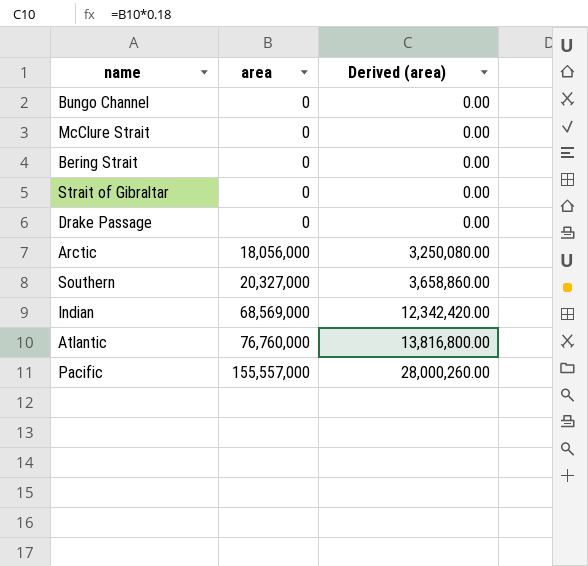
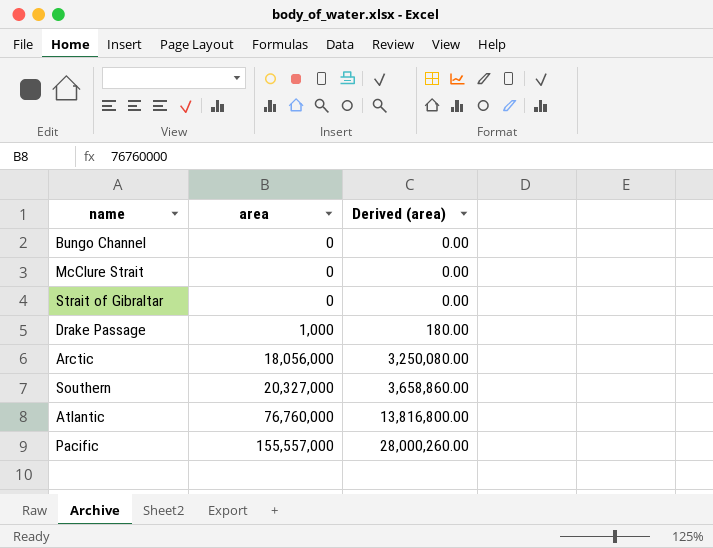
row Bering Strait: 0 | 0.00 -> none
row Indian: 68,569,000 | 12,342,420.00 -> none
Drake Passage | area: 0 -> 1,000
Drake Passage | Derived (area): 0.00 -> 180.00

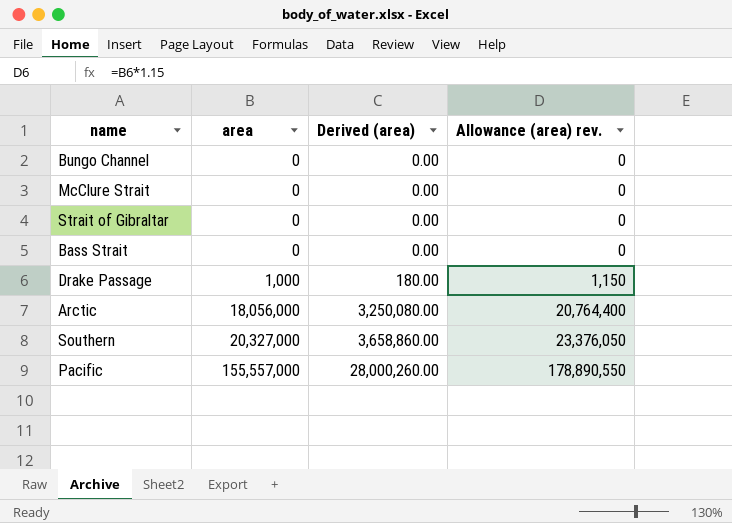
column Allowance (area) rev. | formula: none -> [area] * 1.15
row Atlantic: 76,760,000 | 13,816,800.00 -> none
row Bass Strait: none -> 0 | 0.00 | 0

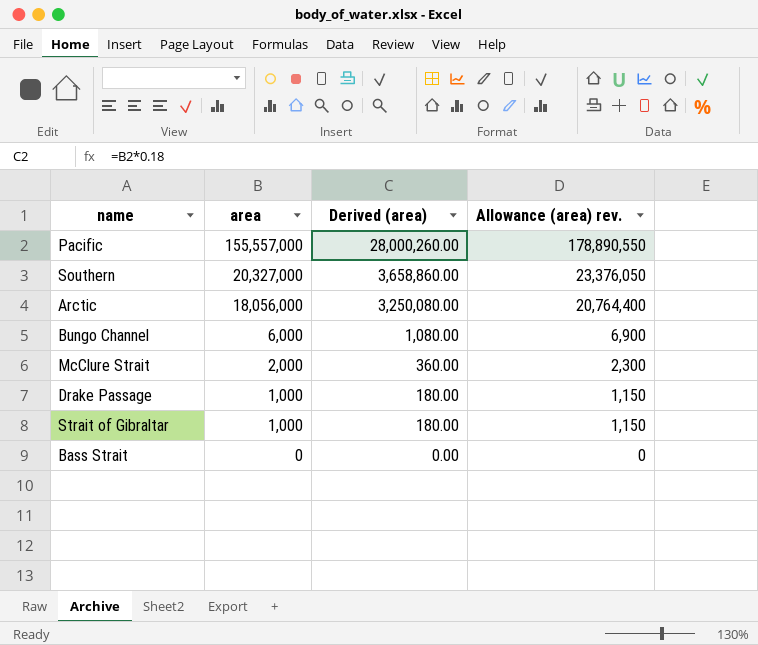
row order: area ascending -> area descending
Bungo Channel | area: 0 -> 6,000
Bungo Channel | Derived (area): 0.00 -> 1,080.00
Bungo Channel | Allowance (area) rev.: 0 -> 6,900
McClure Strait | area: 0 -> 2,000
McClure Strait | Derived (area): 0.00 -> 360.00
McClure Strait | Allowance (area) rev.: 0 -> 2,300
Strait of Gibraltar | area: 0 -> 1,000
Strait of Gibraltar | Derived (area): 0.00 -> 180.00
Strait of Gibraltar | Allowance (area) rev.: 0 -> 1,150

